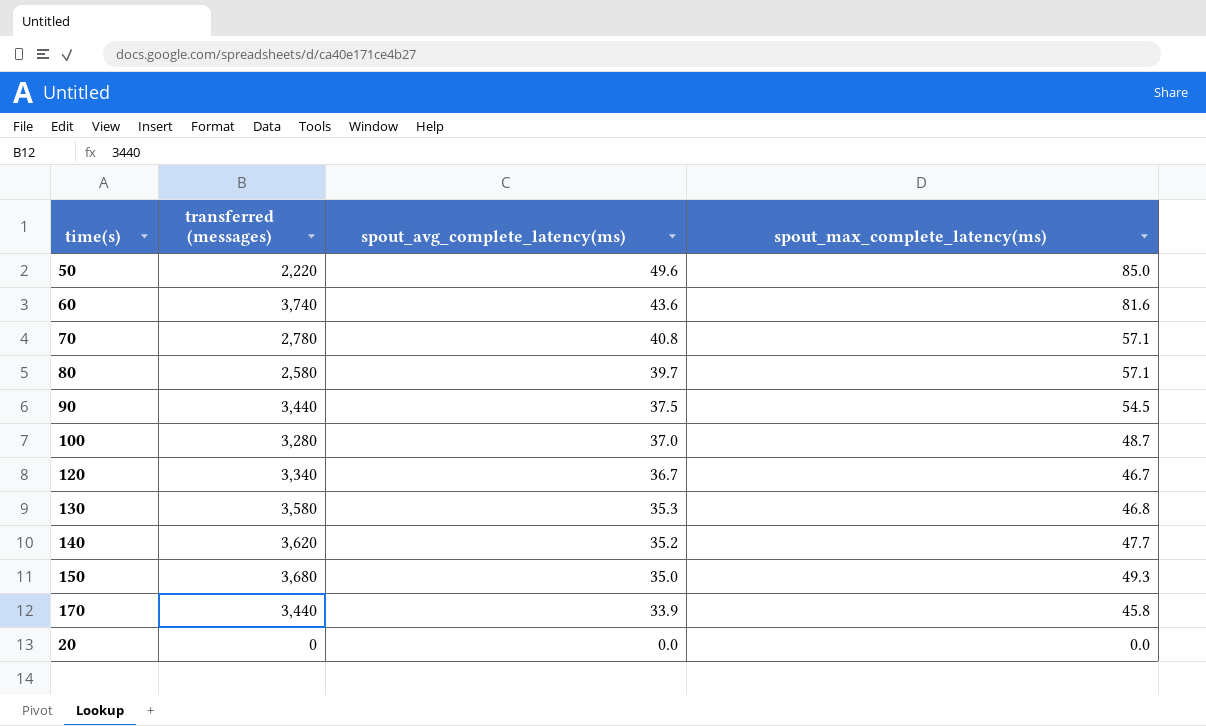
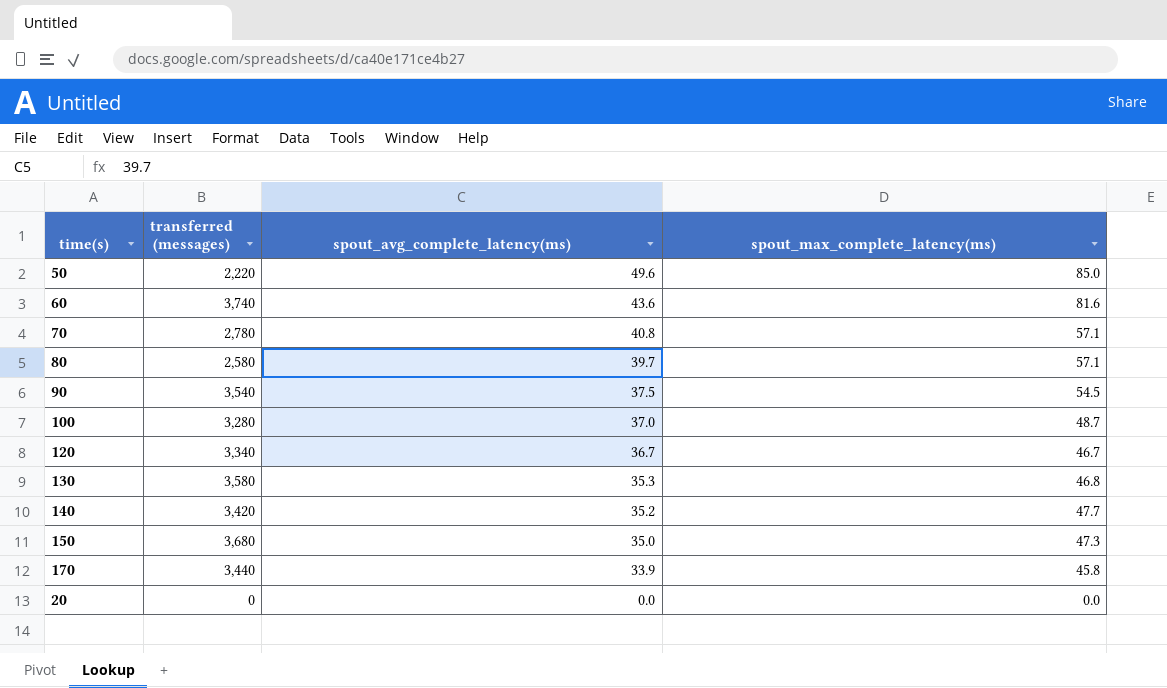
90 | transferred (messages): 3,440 -> 3,540
140 | transferred (messages): 3,620 -> 3,420
150 | spout_max_complete_latency(ms): 49.3 -> 47.3

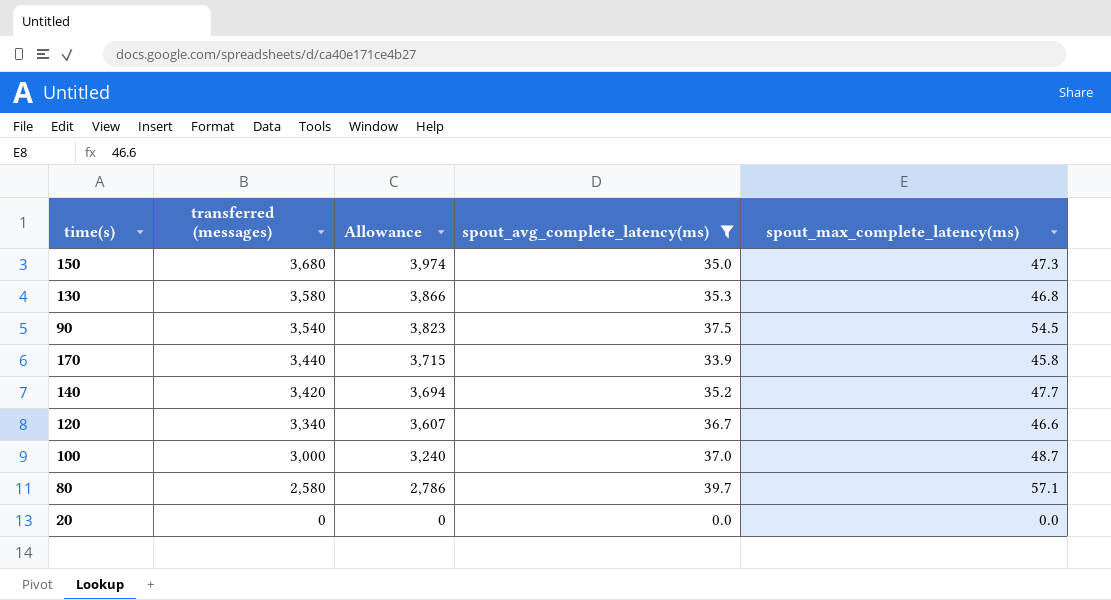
filter: none -> spout_avg_complete_latency(ms) <= 39.7
row order: spout_avg_complete_latency(ms) descending -> transferred (messages) descending
column Allowance | formula: none -> [transferred (messages)] * 1.08
120 | spout_max_complete_latency(ms): 46.7 -> 46.6
100 | transferred (messages): 3,280 -> 3,000

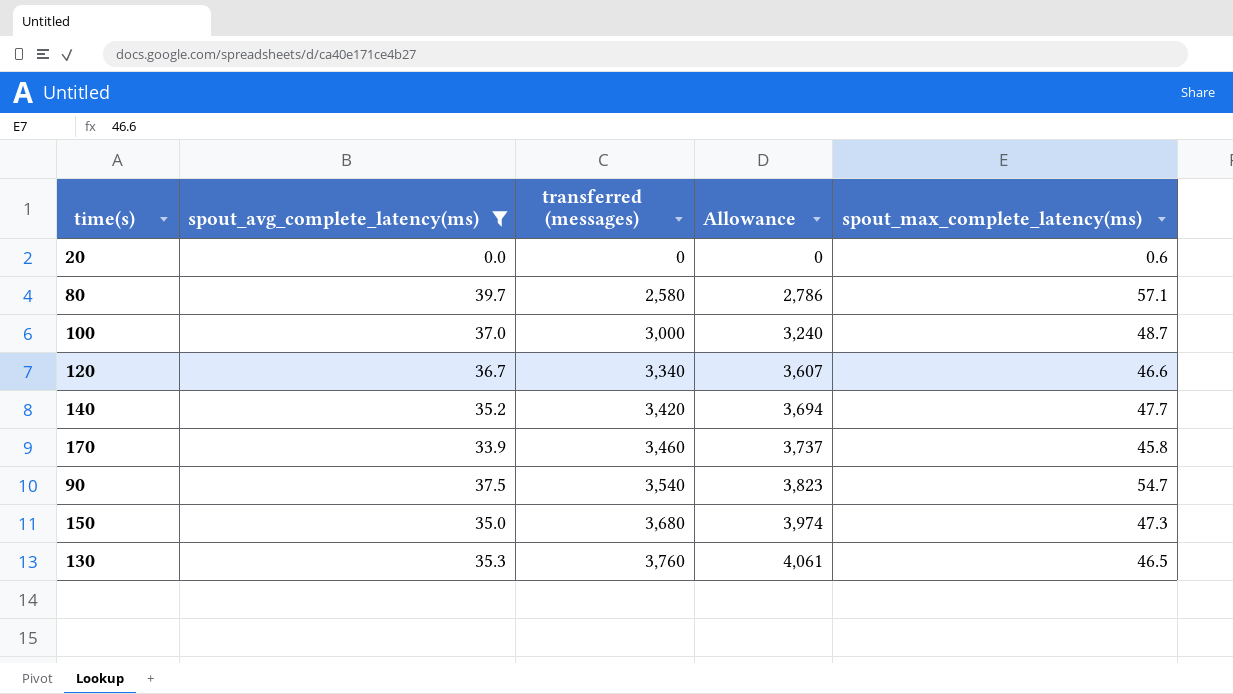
row order: transferred (messages) descending -> transferred (messages) ascending
column spout_avg_complete_latency(ms) | position: 4 -> 2
20 | spout_max_complete_latency(ms): 0.0 -> 0.6
170 | transferred (messages): 3,440 -> 3,460
170 | Allowance: 3,715 -> 3,737
90 | spout_max_complete_latency(ms): 54.5 -> 54.7
130 | transferred (messages): 3,580 -> 3,760
130 | Allowance: 3,866 -> 4,061
130 | spout_max_complete_latency(ms): 46.8 -> 46.5

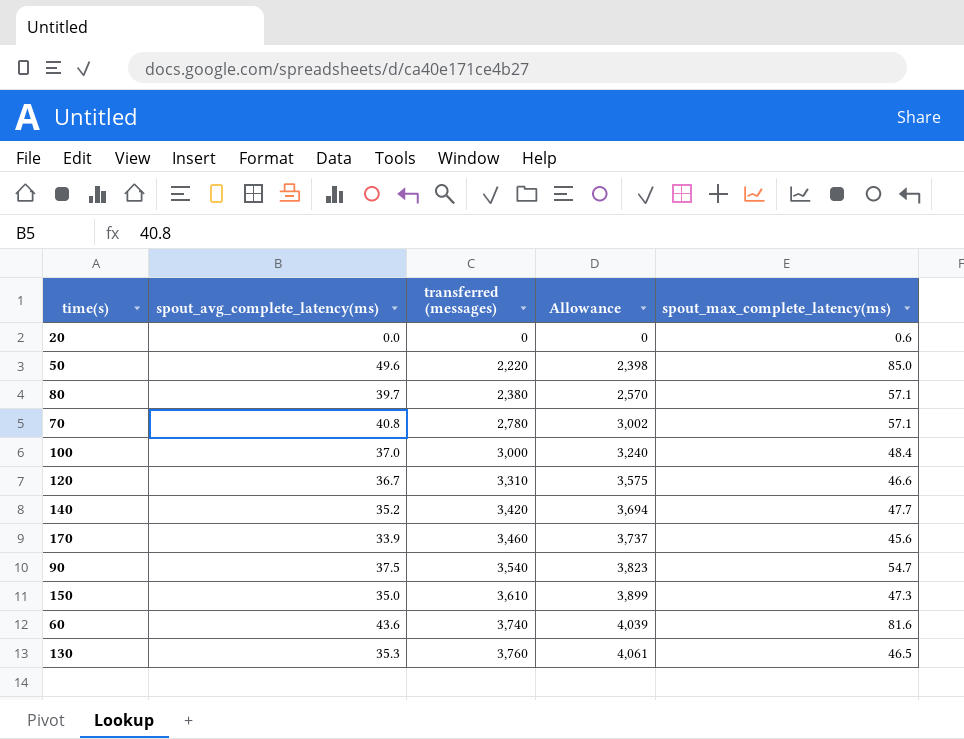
filter: spout_avg_complete_latency(ms) <= 39.7 -> none
80 | transferred (messages): 2,580 -> 2,380
80 | Allowance: 2,786 -> 2,570
100 | spout_max_complete_latency(ms): 48.7 -> 48.4
120 | transferred (messages): 3,340 -> 3,310
120 | Allowance: 3,607 -> 3,575
170 | spout_max_complete_latency(ms): 45.8 -> 45.6
150 | transferred (messages): 3,680 -> 3,610
150 | Allowance: 3,974 -> 3,899

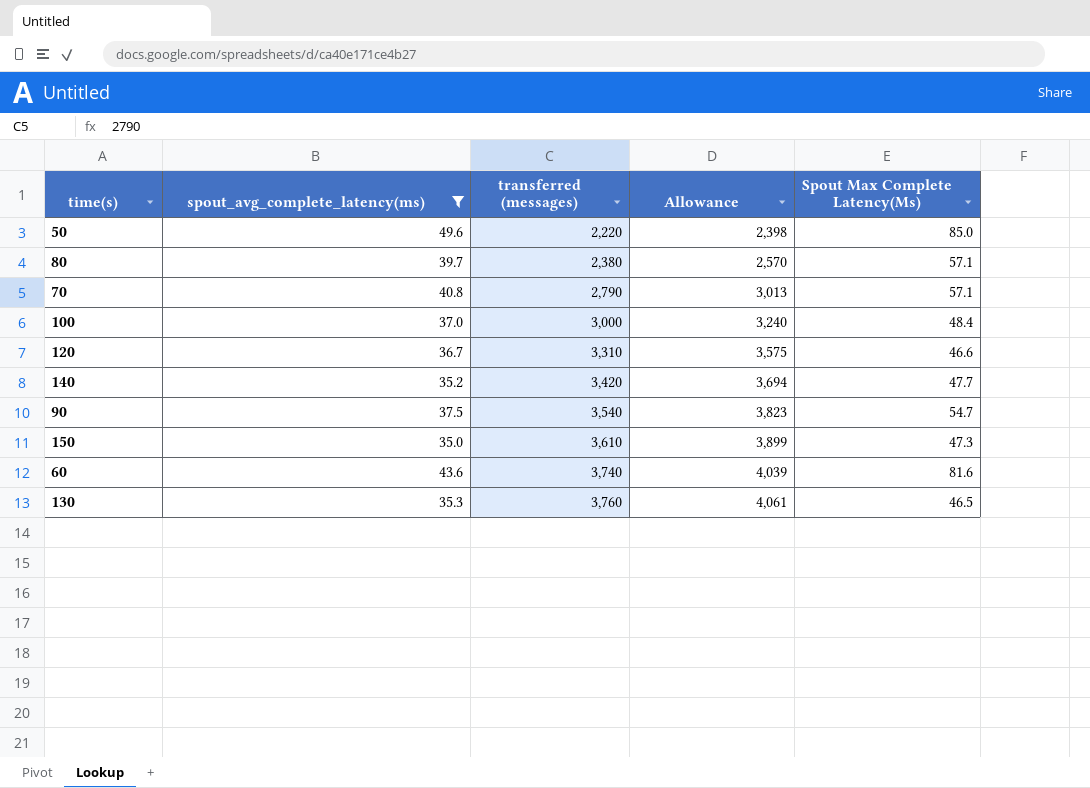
filter: none -> spout_avg_complete_latency(ms) >= 35.0
column name: spout_max_complete_latency(ms) -> Spout Max Complete Latency(Ms)
70 | transferred (messages): 2,780 -> 2,790
70 | Allowance: 3,002 -> 3,013

